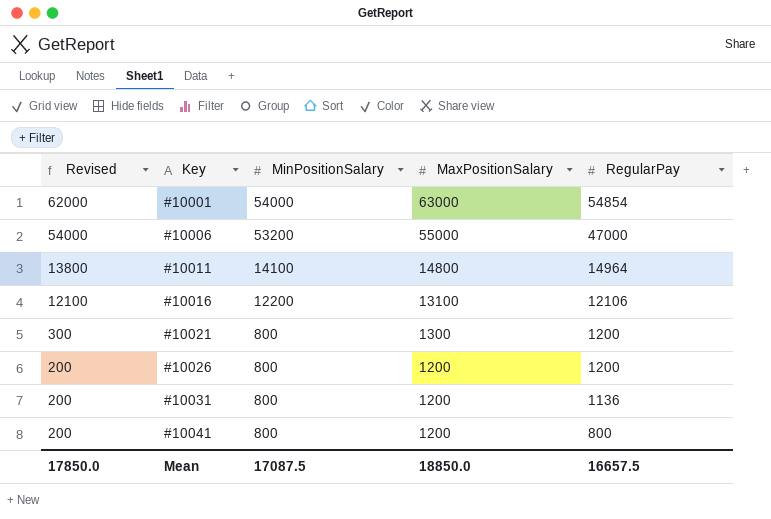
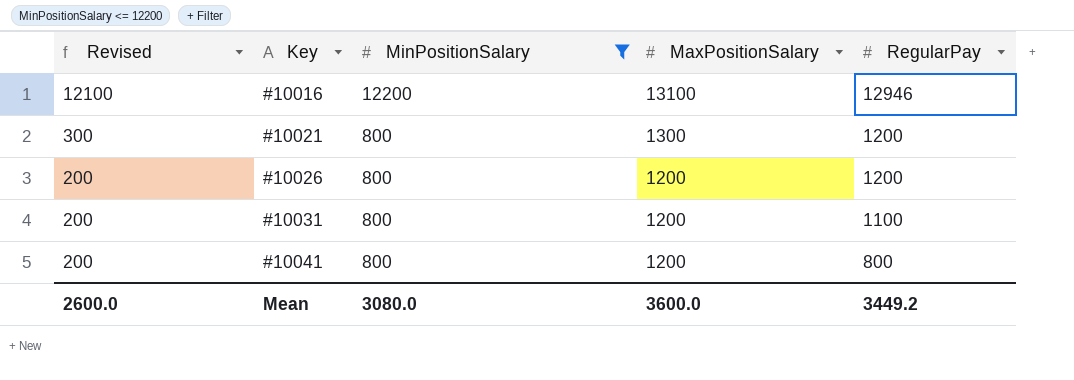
filter: none -> MinPositionSalary <= 12200
#10016 | RegularPay: 12106 -> 12946
#10031 | RegularPay: 1136 -> 1100
Mean | Revised: 17850.0 -> 2600.0
Mean | MinPositionSalary: 17087.5 -> 3080.0
Mean | MaxPositionSalary: 18850.0 -> 3600.0
Mean | RegularPay: 16657.5 -> 3449.2

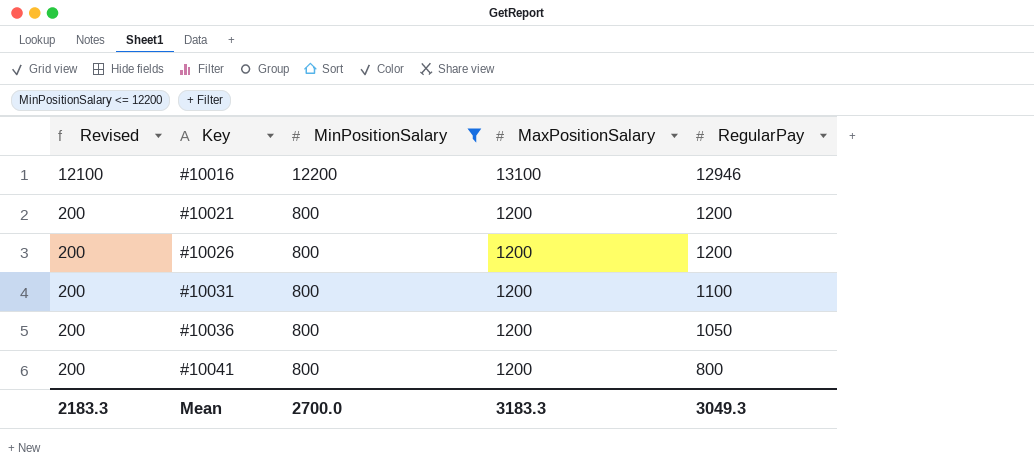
#10021 | Revised: 300 -> 200
#10021 | MaxPositionSalary: 1300 -> 1200
row #10036: none -> 200 | 800 | 1200 | 1050
Mean | Revised: 2600.0 -> 2183.3
Mean | MinPositionSalary: 3080.0 -> 2700.0
Mean | MaxPositionSalary: 3600.0 -> 3183.3
Mean | RegularPay: 3449.2 -> 3049.3

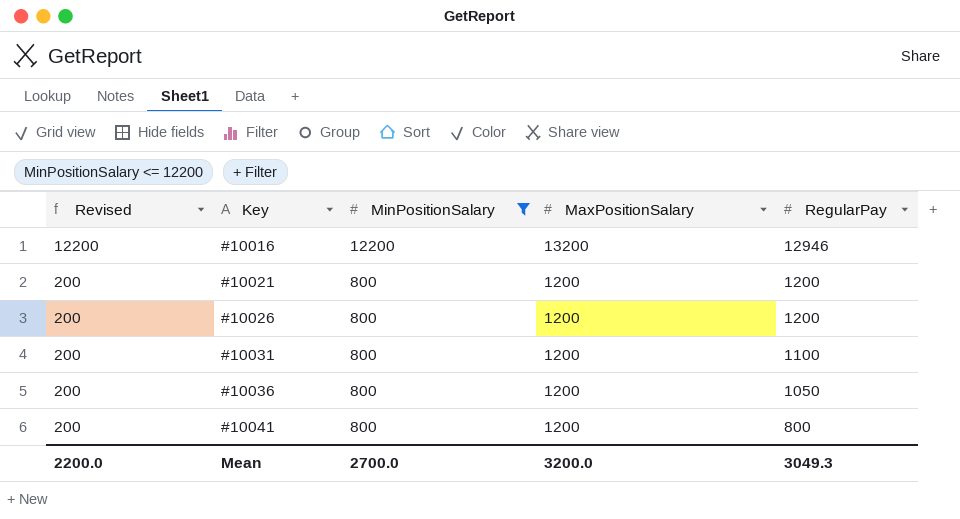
#10016 | Revised: 12100 -> 12200
#10016 | MaxPositionSalary: 13100 -> 13200
Mean | Revised: 2183.3 -> 2200.0
Mean | MaxPositionSalary: 3183.3 -> 3200.0

